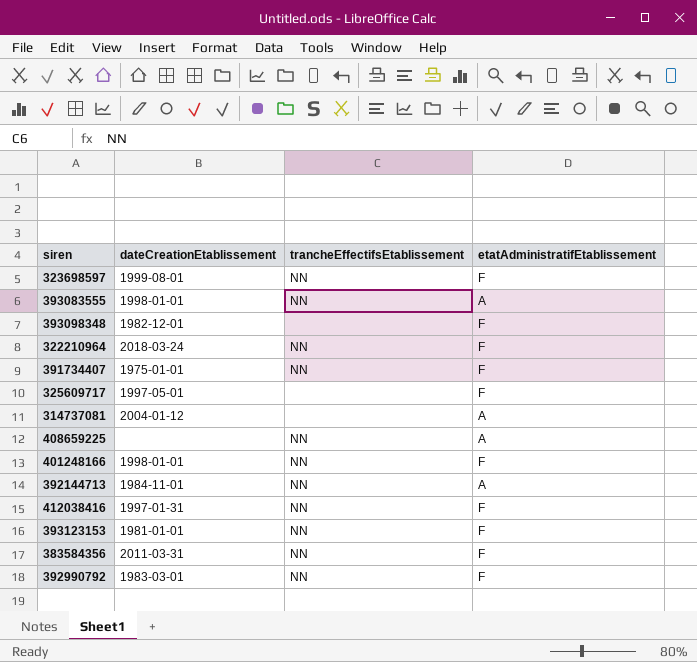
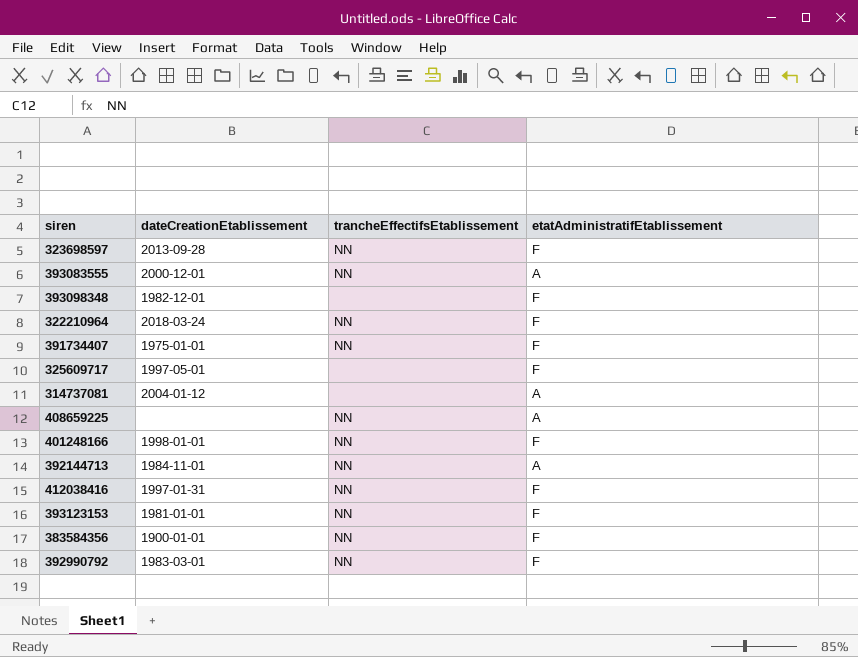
323698597 | dateCreationEtablissement: 1999-08-01 -> 2013-09-28
393083555 | dateCreationEtablissement: 1998-01-01 -> 2000-12-01
383584356 | dateCreationEtablissement: 2011-03-31 -> 1900-01-01

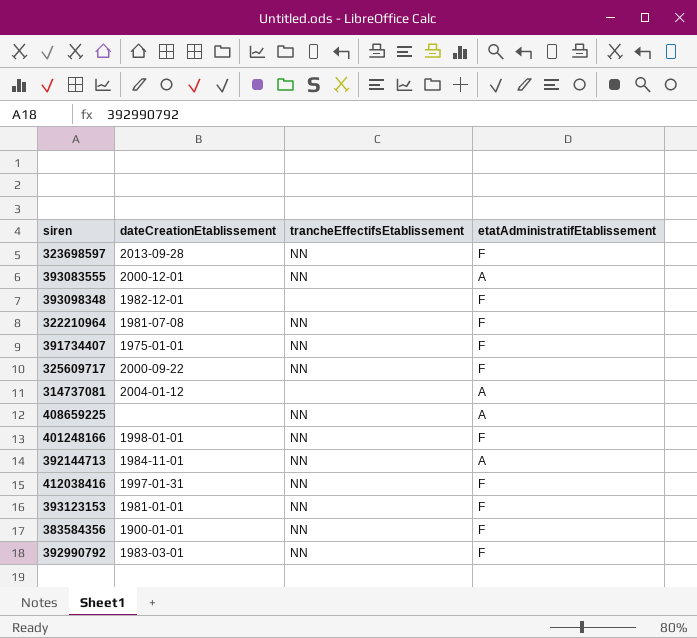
322210964 | dateCreationEtablissement: 2018-03-24 -> 1981-07-08
325609717 | dateCreationEtablissement: 1997-05-01 -> 2000-09-22
325609717 | trancheEffectifsEtablissement: none -> NN

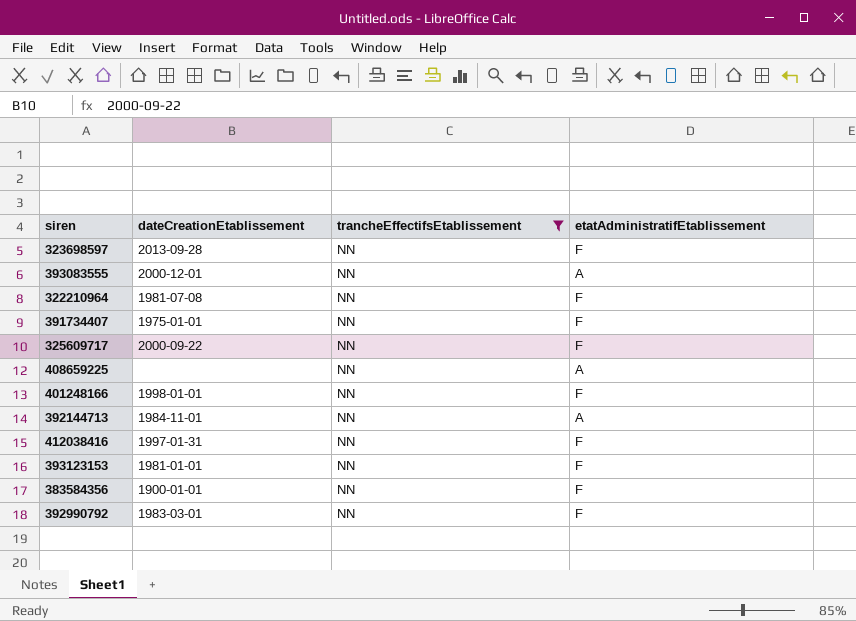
filter: none -> trancheEffectifsEtablissement = NN

